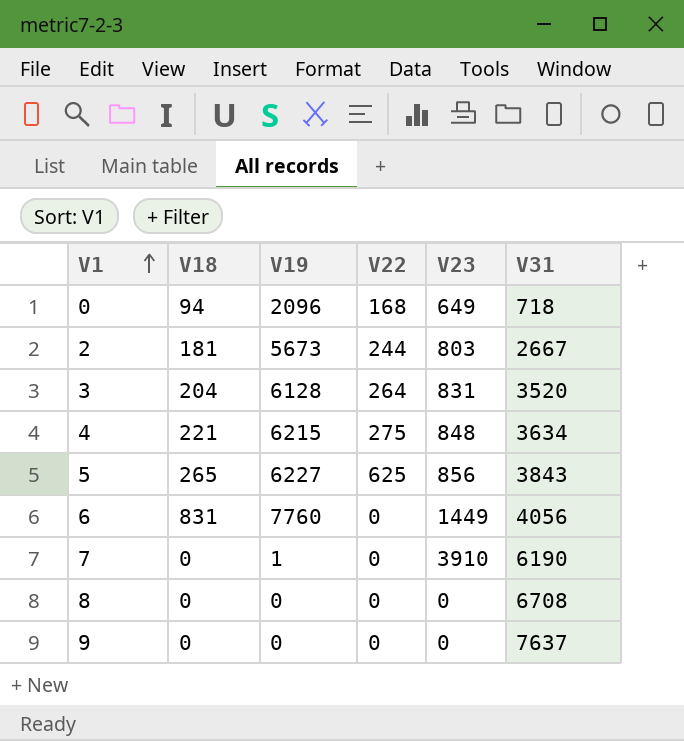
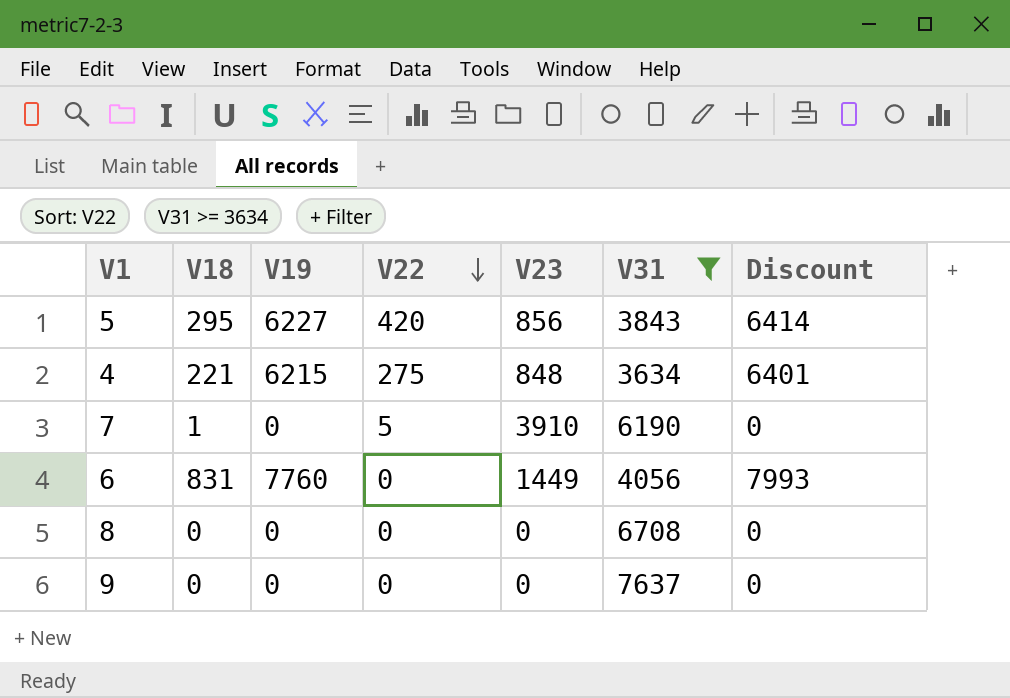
filter: none -> V31 >= 3634
row order: V1 ascending -> V22 descending
column Discount | formula: none -> [V19] * 1.03
5 | V18: 265 -> 295
5 | V22: 625 -> 420
7 | V18: 0 -> 1
7 | V19: 1 -> 0
7 | V22: 0 -> 5

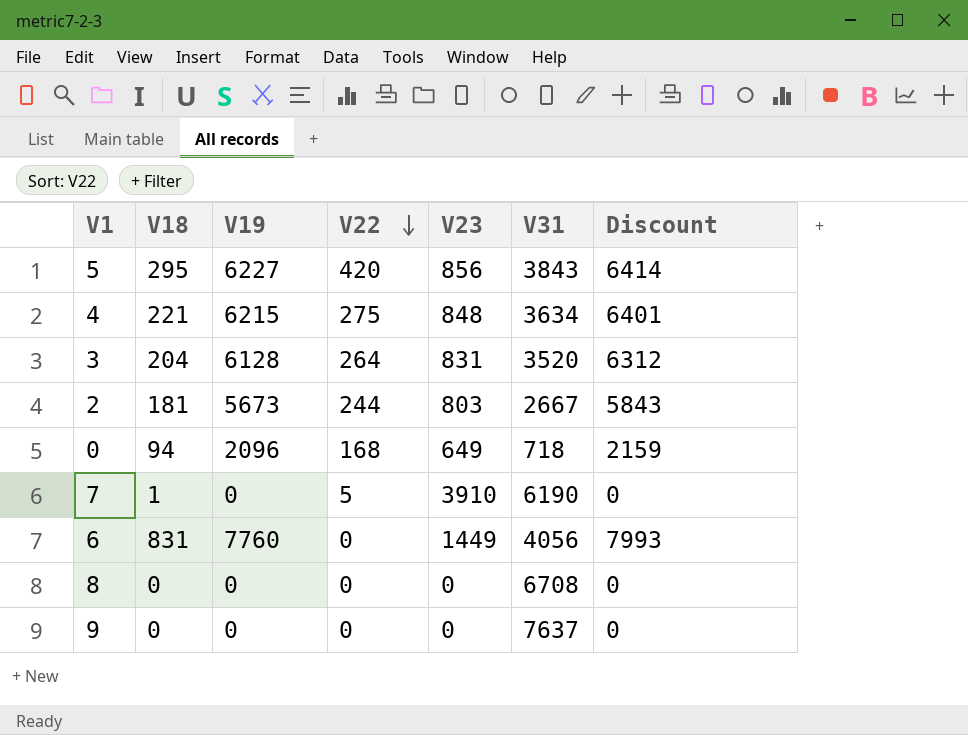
filter: V31 >= 3634 -> none

